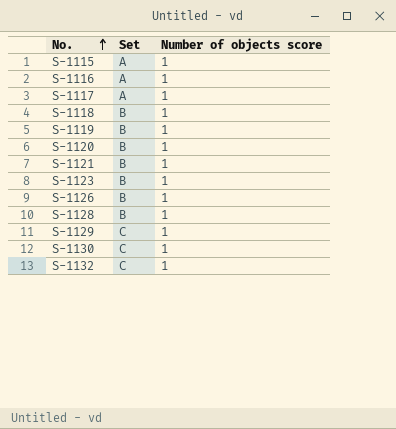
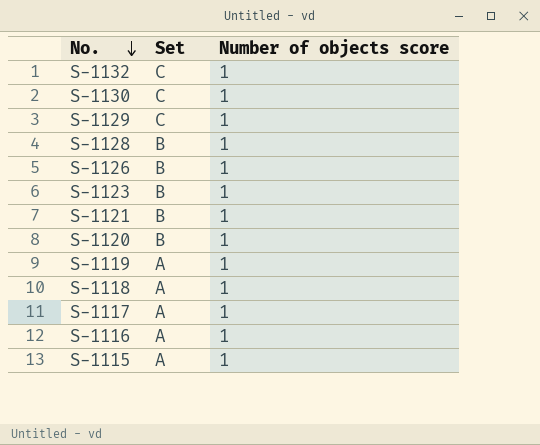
row order: No. ascending -> No. descending
S-1119 | Set: B -> A
S-1118 | Set: B -> A

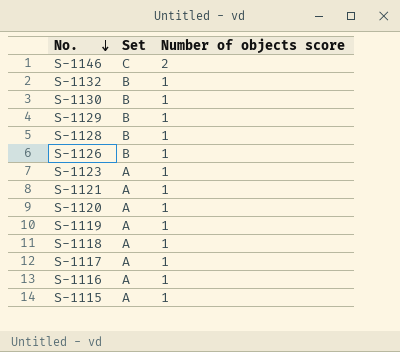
row S-1146: none -> C | 2
S-1132 | Set: C -> B
S-1130 | Set: C -> B
S-1129 | Set: C -> B
S-1123 | Set: B -> A
S-1121 | Set: B -> A
S-1120 | Set: B -> A

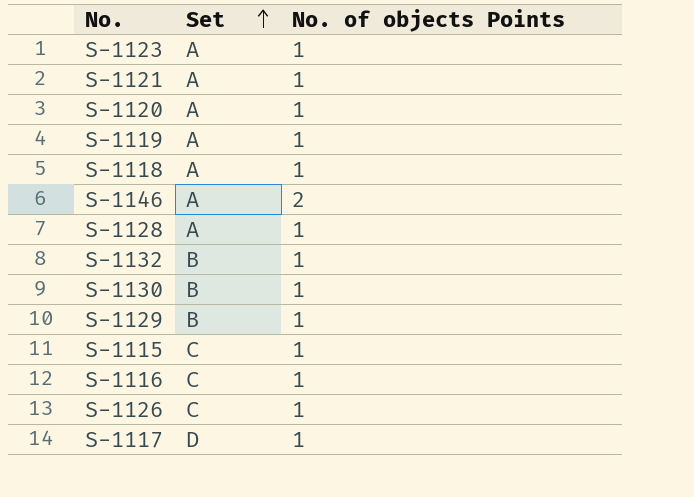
row order: No. descending -> Set ascending
column name: Number of objects score -> No. of objects Points
S-1146 | Set: C -> A
S-1128 | Set: B -> A
S-1115 | Set: A -> C
S-1116 | Set: A -> C
S-1126 | Set: B -> C
S-1117 | Set: A -> D

